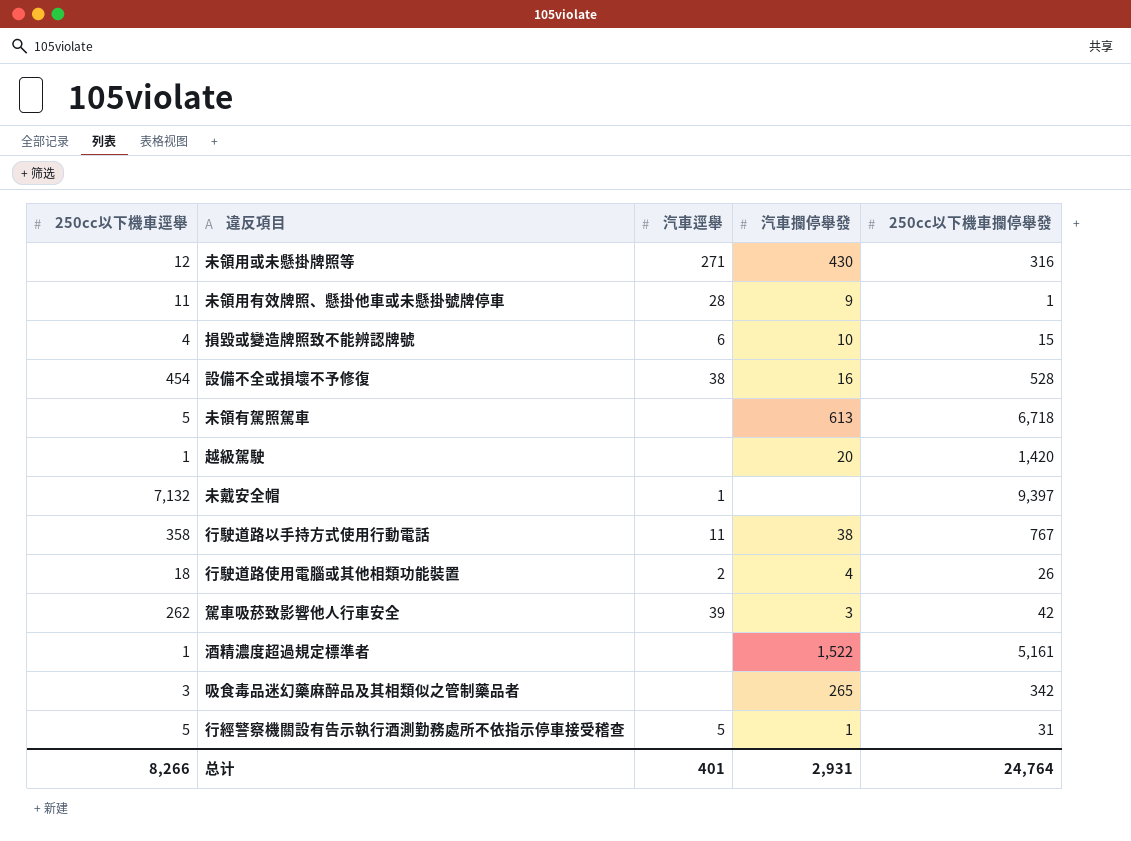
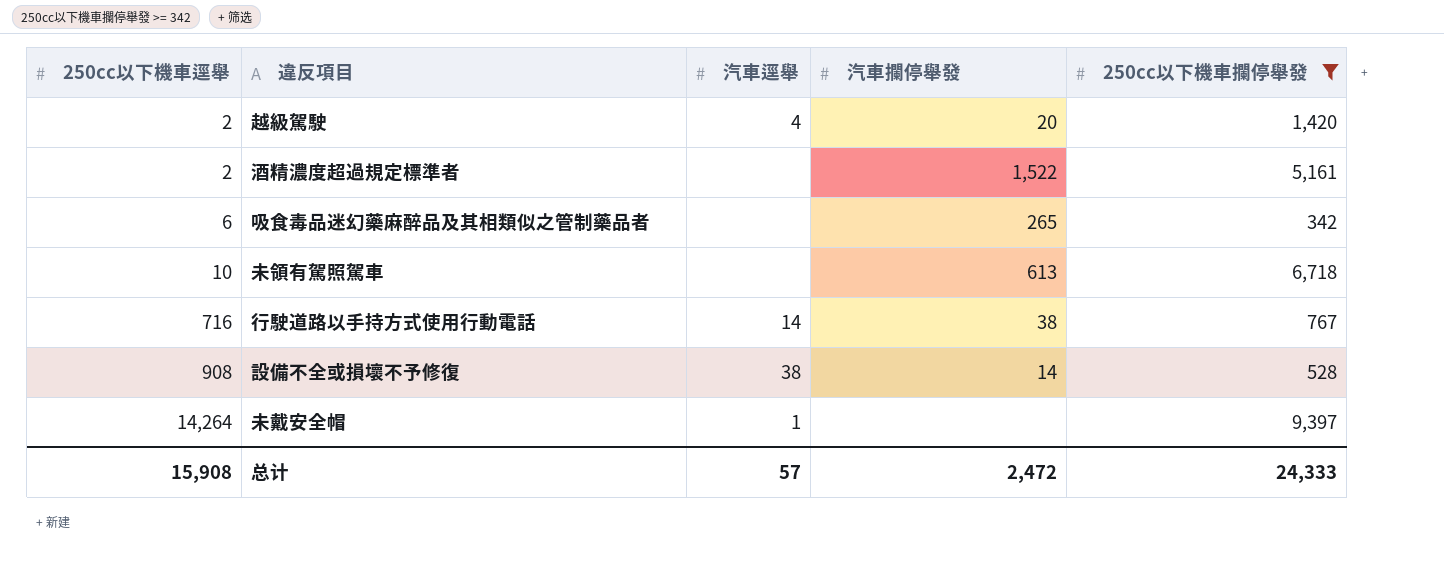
filter: none -> 250cc以下機車攔停舉發 >= 342
row order: none -> 250cc以下機車逕舉 ascending
越級駕駛 | 250cc以下機車逕舉: 1 -> 2
越級駕駛 | 汽車逕舉: none -> 4
酒精濃度超過規定標準者 | 250cc以下機車逕舉: 1 -> 2
吸食毒品迷幻藥麻醉品及其相類似之管制藥品者 | 250cc以下機車逕舉: 3 -> 6
未領有駕照駕車 | 250cc以下機車逕舉: 5 -> 10
行駛道路以手持方式使用行動電話 | 250cc以下機車逕舉: 358 -> 716
行駛道路以手持方式使用行動電話 | 汽車逕舉: 11 -> 14
設備不全或損壞不予修復 | 250cc以下機車逕舉: 454 -> 908
設備不全或損壞不予修復 | 汽車攔停舉發: 16 -> 14
未戴安全帽 | 250cc以下機車逕舉: 7,132 -> 14,264
总计 | 250cc以下機車逕舉: 8,266 -> 15,908
总计 | 汽車逕舉: 401 -> 57
总计 | 汽車攔停舉發: 2,931 -> 2,472
总计 | 250cc以下機車攔停舉發: 24,764 -> 24,333

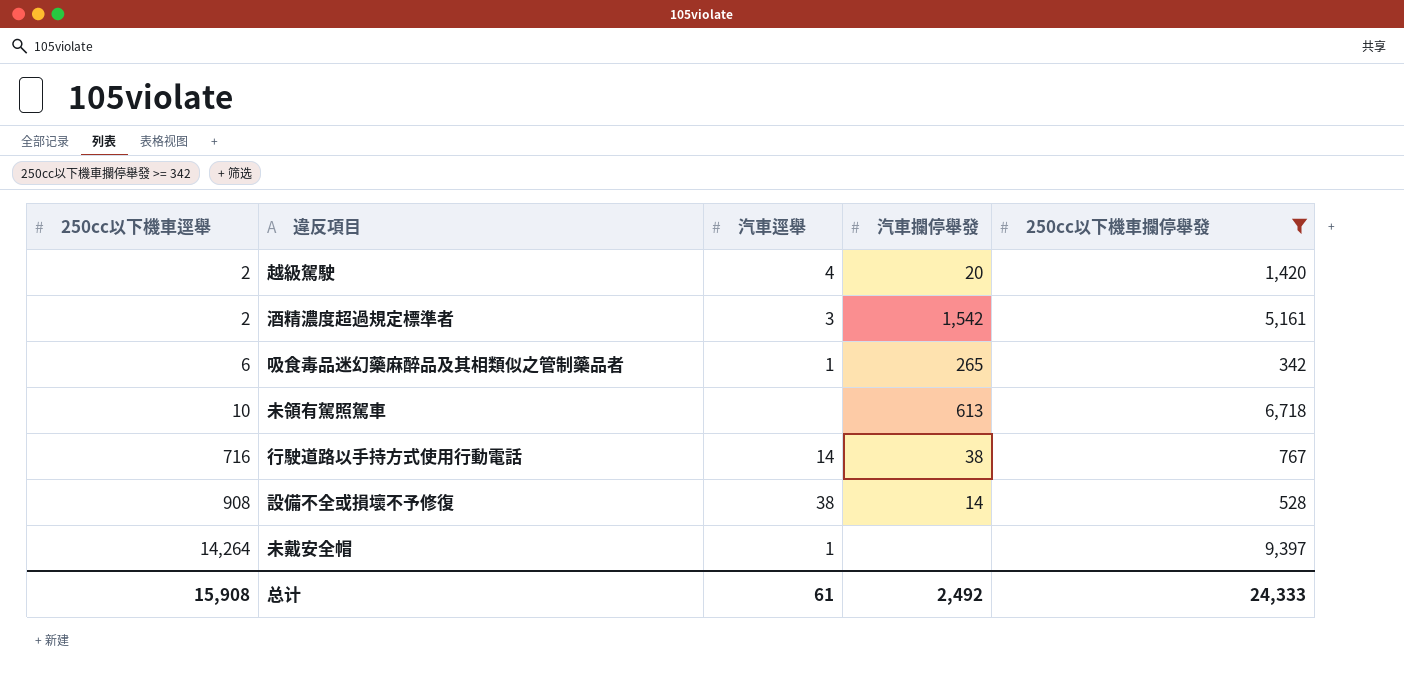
酒精濃度超過規定標準者 | 汽車逕舉: none -> 3
酒精濃度超過規定標準者 | 汽車攔停舉發: 1,522 -> 1,542
吸食毒品迷幻藥麻醉品及其相類似之管制藥品者 | 汽車逕舉: none -> 1
总计 | 汽車逕舉: 57 -> 61
总计 | 汽車攔停舉發: 2,472 -> 2,492

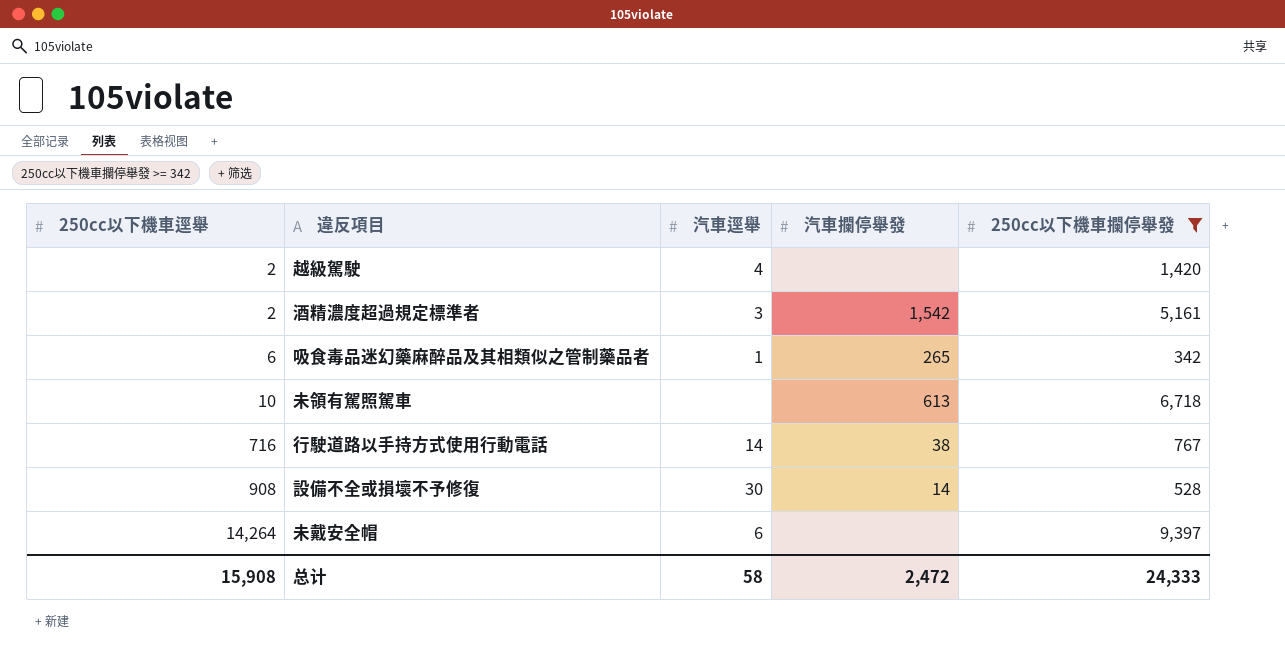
越級駕駛 | 汽車攔停舉發: 20 -> none
設備不全或損壞不予修復 | 汽車逕舉: 38 -> 30
未戴安全帽 | 汽車逕舉: 1 -> 6
总计 | 汽車逕舉: 61 -> 58
总计 | 汽車攔停舉發: 2,492 -> 2,472

